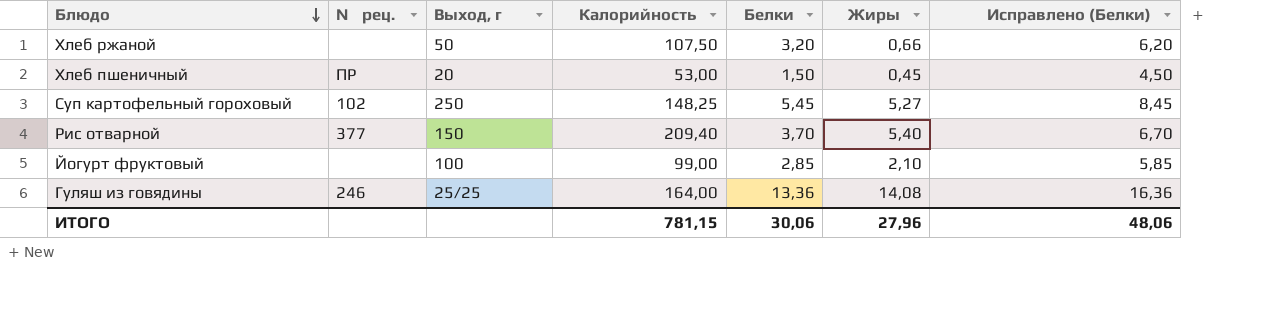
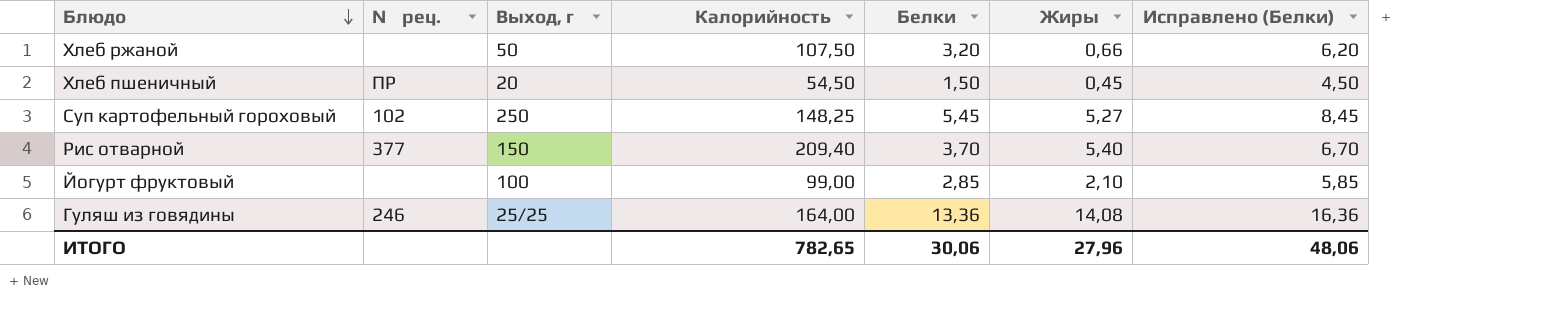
Хлеб пшеничный | Калорийность: 53,00 -> 54,50
ИТОГО | Калорийность: 781,15 -> 782,65

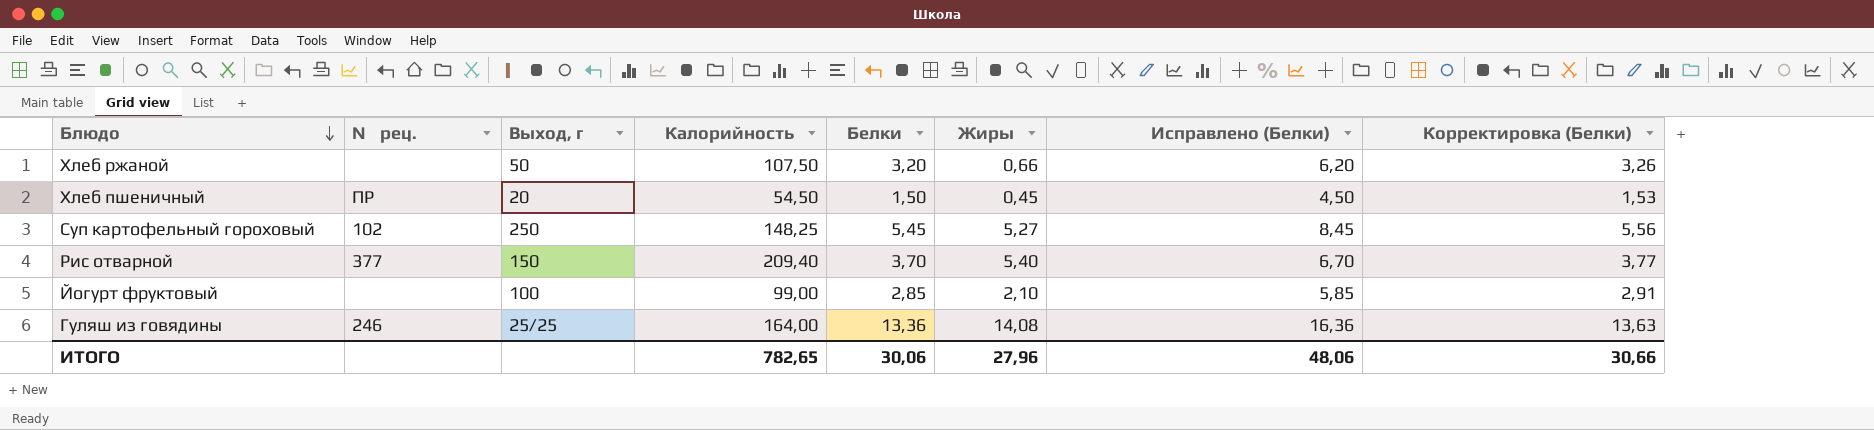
column Корректировка (Белки) | formula: none -> [Белки] * 1,02

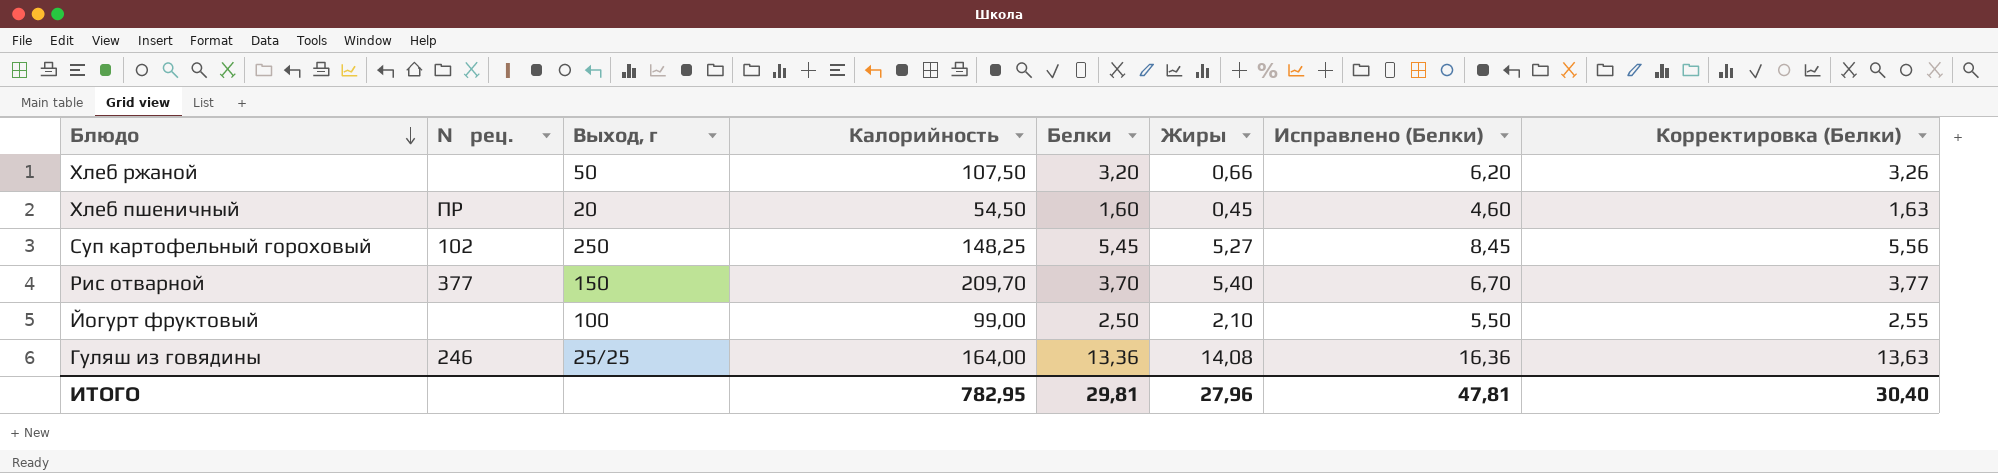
Хлеб пшеничный | Белки: 1,50 -> 1,60
Хлеб пшеничный | Исправлено (Белки): 4,50 -> 4,60
Хлеб пшеничный | Корректировка (Белки): 1,53 -> 1,63
Рис отварной | Калорийность: 209,40 -> 209,70
Йогурт фруктовый | Белки: 2,85 -> 2,50
Йогурт фруктовый | Исправлено (Белки): 5,85 -> 5,50
Йогурт фруктовый | Корректировка (Белки): 2,91 -> 2,55
ИТОГО | Калорийность: 782,65 -> 782,95
ИТОГО | Белки: 30,06 -> 29,81
ИТОГО | Исправлено (Белки): 48,06 -> 47,81
ИТОГО | Корректировка (Белки): 30,66 -> 30,40

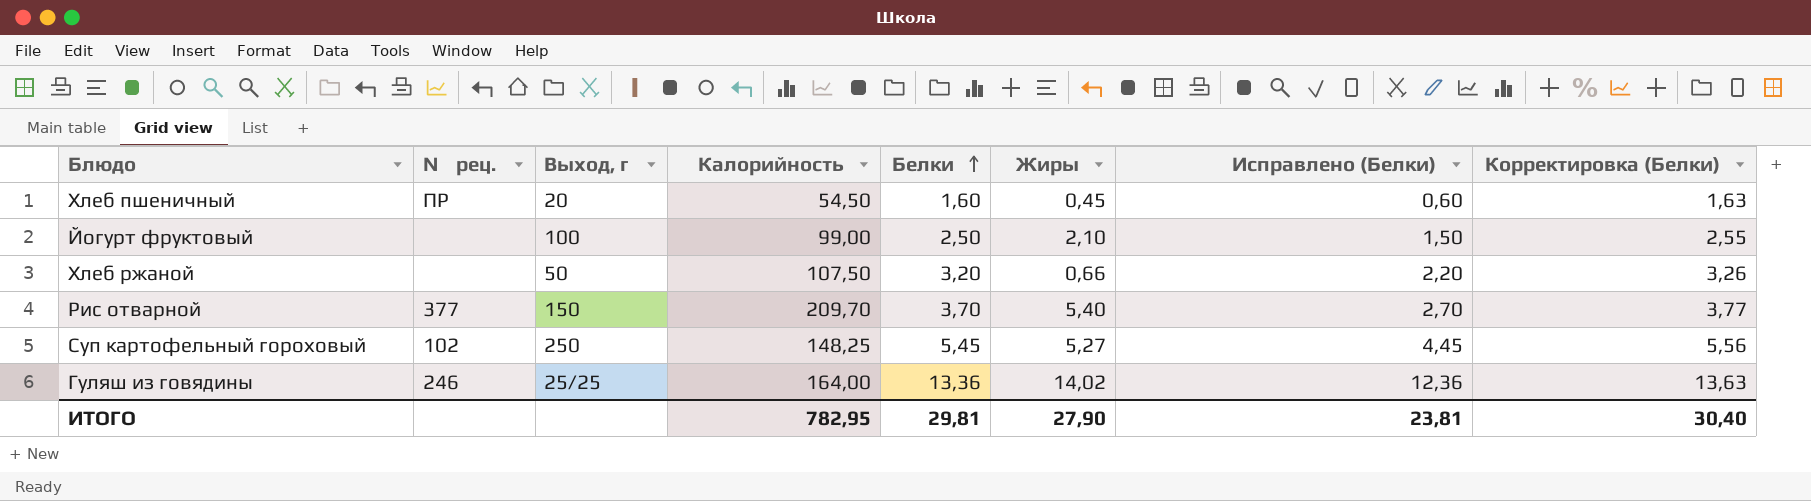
row order: Блюдо descending -> Белки ascending
column Исправлено (Белки) | formula: [Белки] + 3 -> [Белки] - 1
Гуляш из говядины | Жиры: 14,08 -> 14,02
ИТОГО | Жиры: 27,96 -> 27,90
ИТОГО | Исправлено (Белки): 47,81 -> 23,81

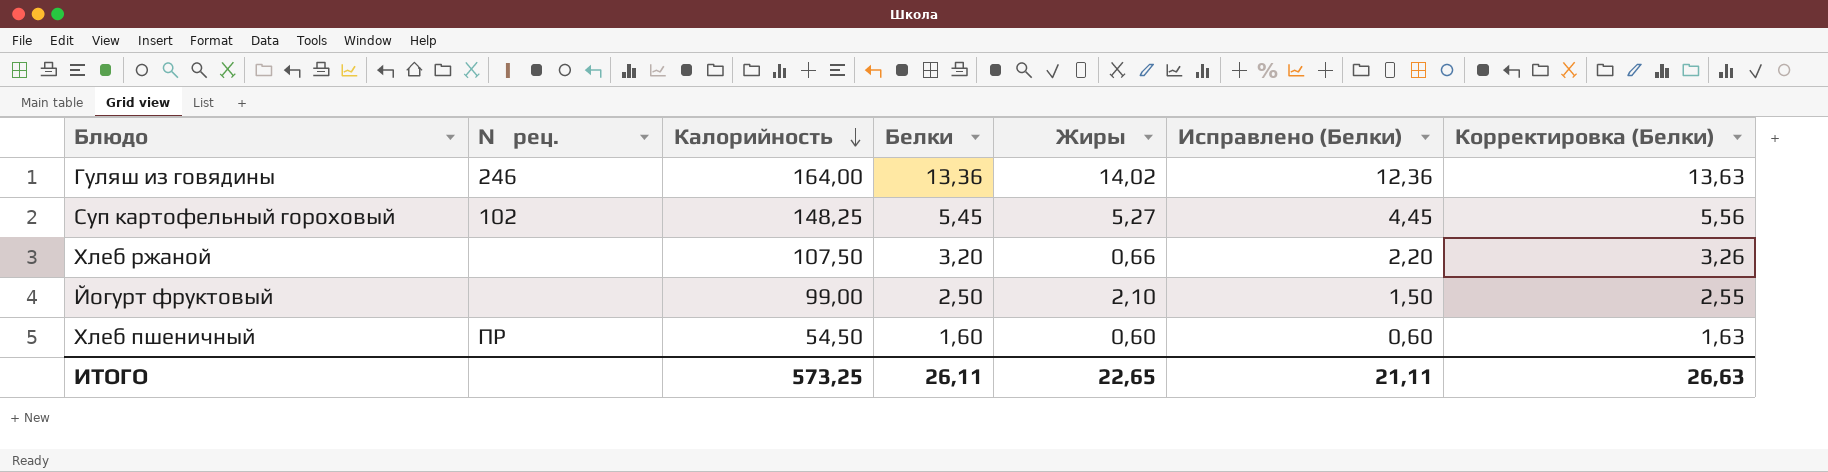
row order: Белки ascending -> Калорийность descending
column Выход, г | position: 3 -> none
row Рис отварной: 377 | 150 | 209,70 | 3,70 | 5,40 | 2,70 | 3,77 -> none
Хлеб пшеничный | Жиры: 0,45 -> 0,60
ИТОГО | Калорийность: 782,95 -> 573,25
ИТОГО | Белки: 29,81 -> 26,11
ИТОГО | Жиры: 27,90 -> 22,65
ИТОГО | Исправлено (Белки): 23,81 -> 21,11
ИТОГО | Корректировка (Белки): 30,40 -> 26,63

